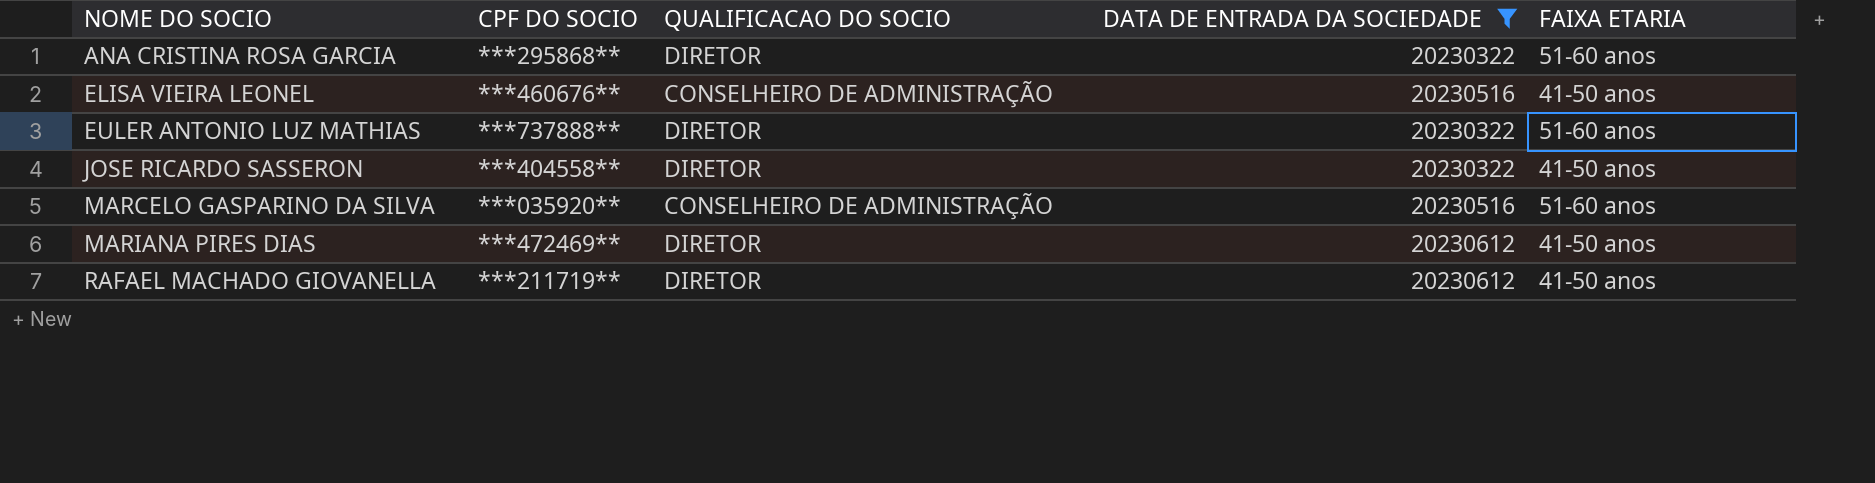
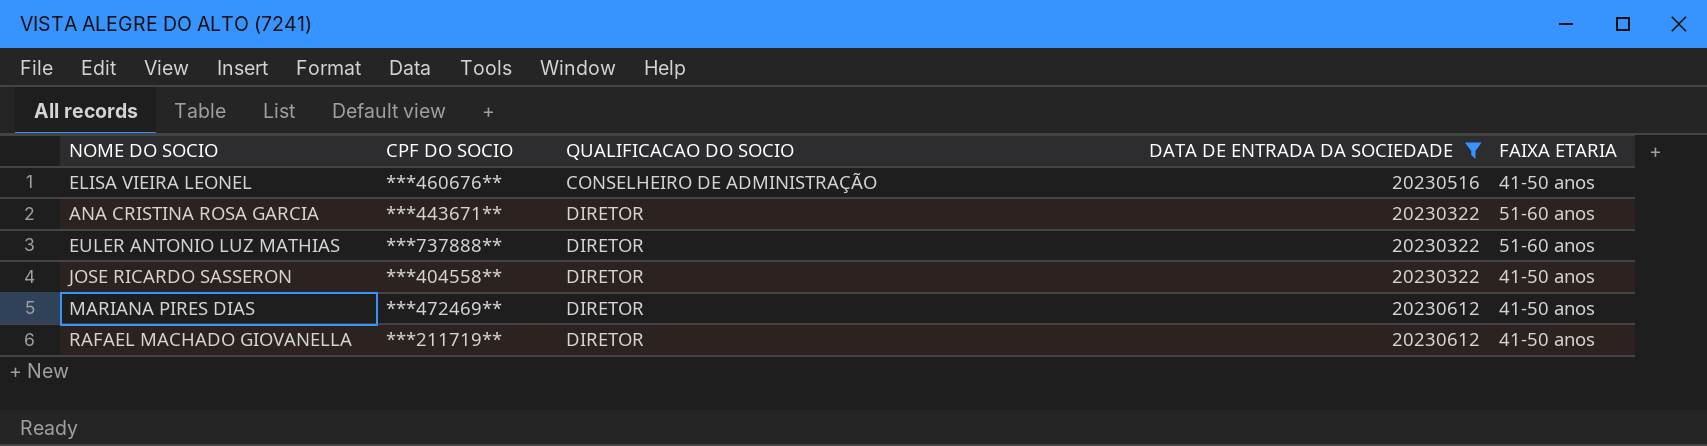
row order: NOME DO SOCIO ascending -> QUALIFICACAO DO SOCIO ascending
row MARCELO GASPARINO DA SILVA: ***035920** | CONSELHEIRO DE ADMINISTRAÇÃO | 20230516 | 51-60 anos -> none
ANA CRISTINA ROSA GARCIA | CPF DO SOCIO: ***295868** -> ***443671**

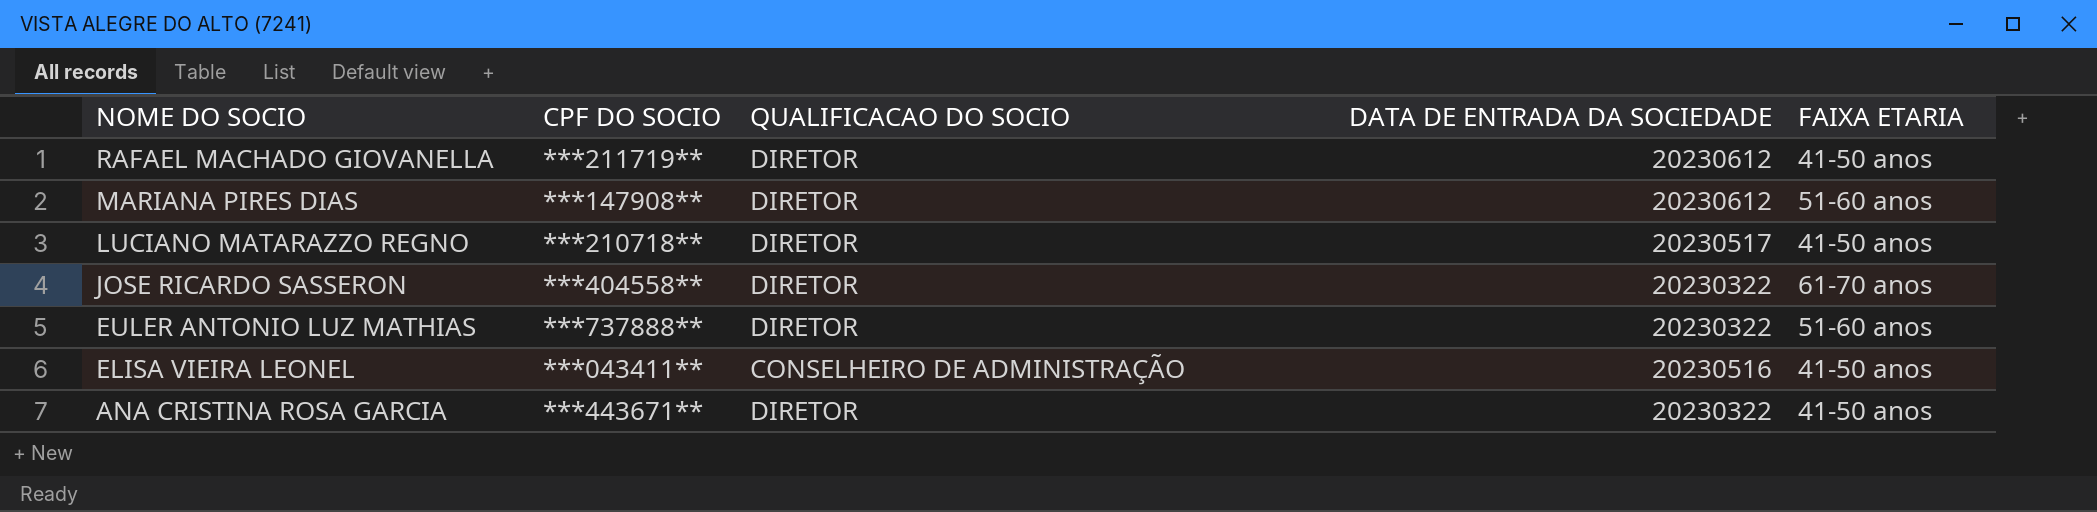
filter: DATA DE ENTRADA DA SOCIEDADE != 20230517 -> none
row order: QUALIFICACAO DO SOCIO ascending -> NOME DO SOCIO descending
MARIANA PIRES DIAS | CPF DO SOCIO: ***472469** -> ***147908**
MARIANA PIRES DIAS | FAIXA ETARIA: 41-50 anos -> 51-60 anos
JOSE RICARDO SASSERON | FAIXA ETARIA: 41-50 anos -> 61-70 anos
ELISA VIEIRA LEONEL | CPF DO SOCIO: ***460676** -> ***043411**
ANA CRISTINA ROSA GARCIA | FAIXA ETARIA: 51-60 anos -> 41-50 anos

